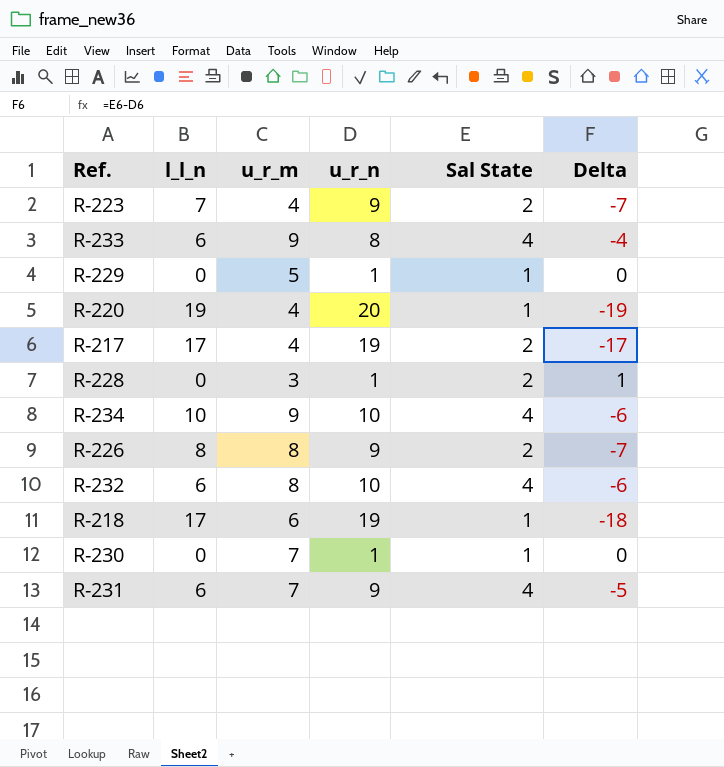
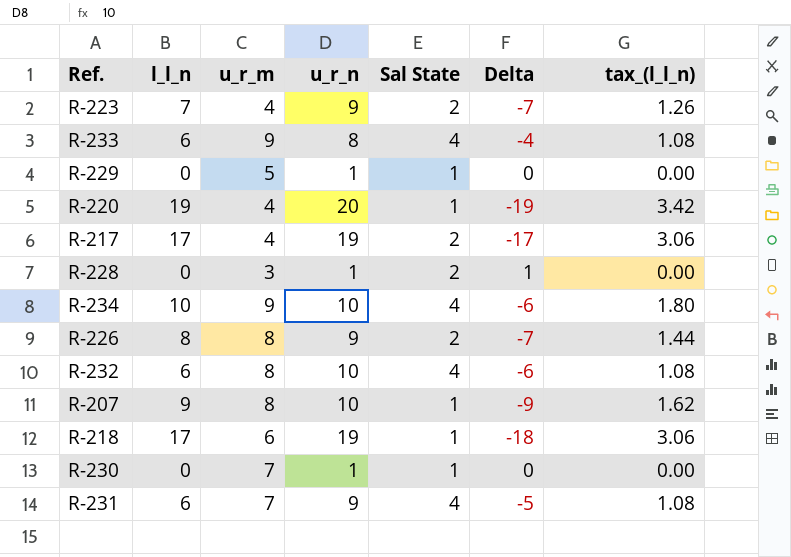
column tax_(l_l_n) | formula: none -> [l_l_n] * 0.18
row R-207: none -> 9 | 8 | 10 | 1 | -9 | 1.62

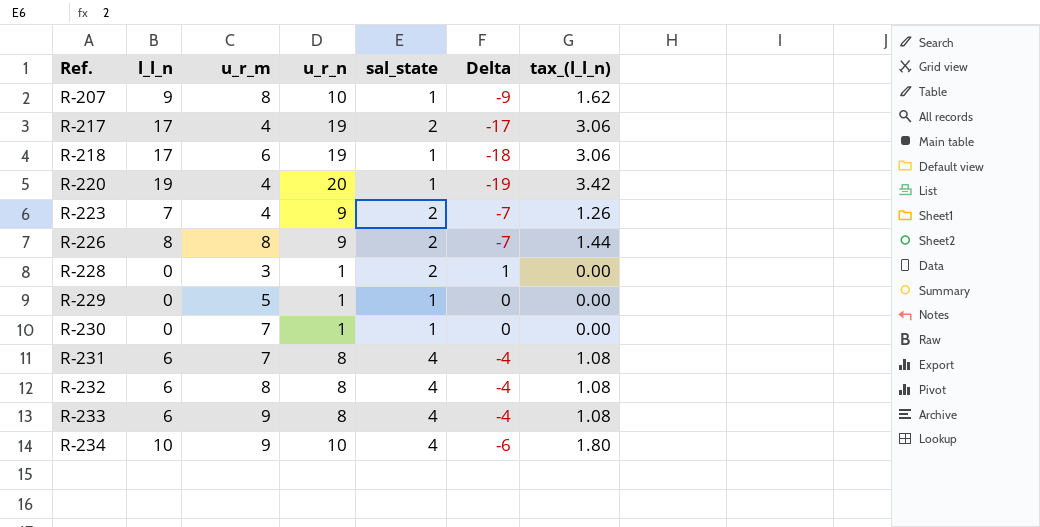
row order: none -> Ref. ascending
column name: Sal State -> sal_state
R-231 | u_r_n: 9 -> 8
R-231 | Delta: -5 -> -4
R-232 | u_r_n: 10 -> 8
R-232 | Delta: -6 -> -4

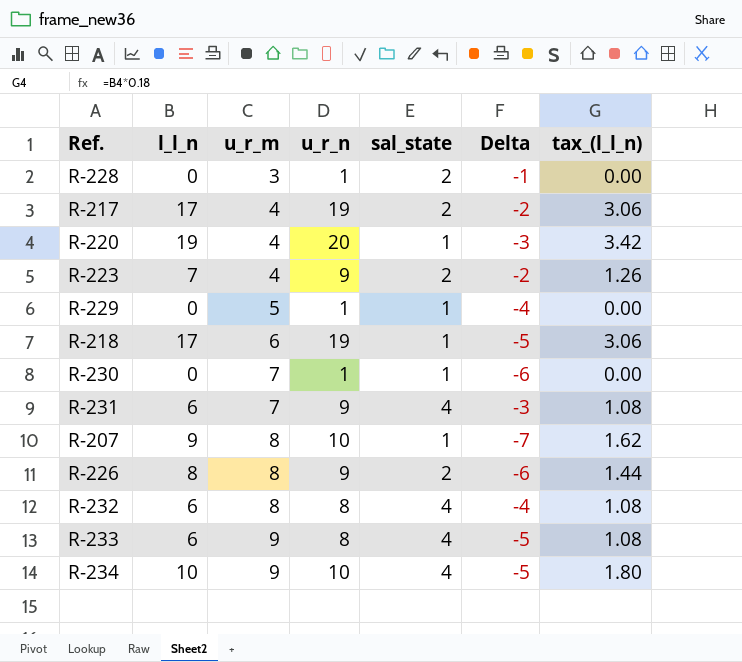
row order: Ref. ascending -> u_r_m ascending
column Delta | formula: [sal_state] - [u_r_n] -> [sal_state] - [u_r_m]
R-231 | u_r_n: 8 -> 9

